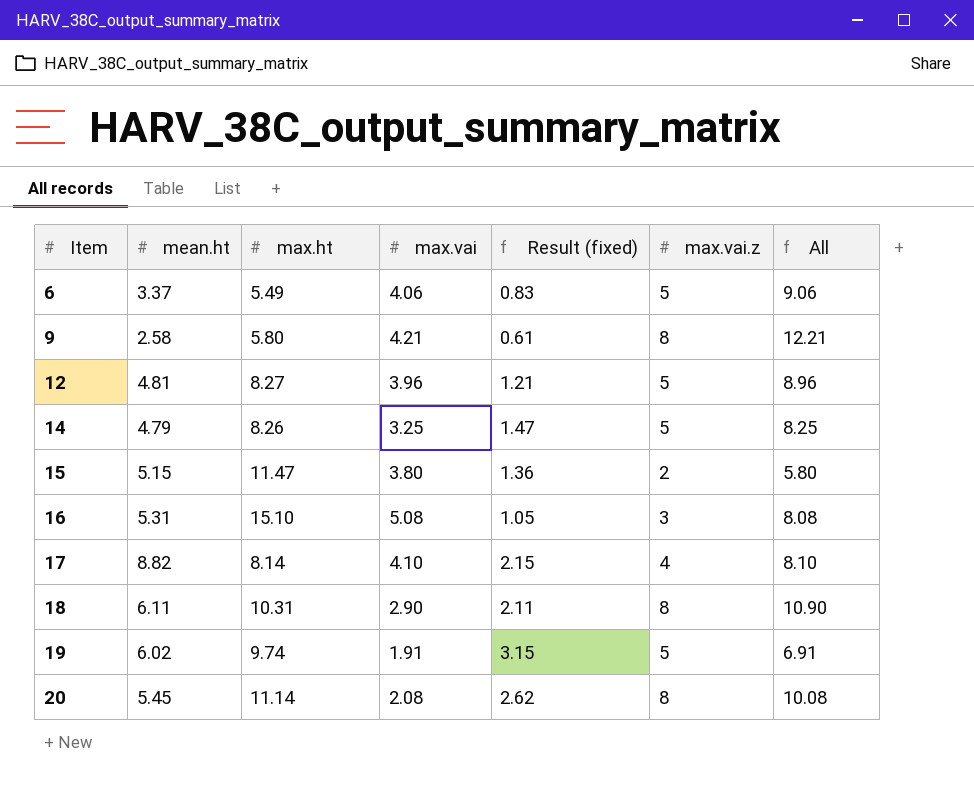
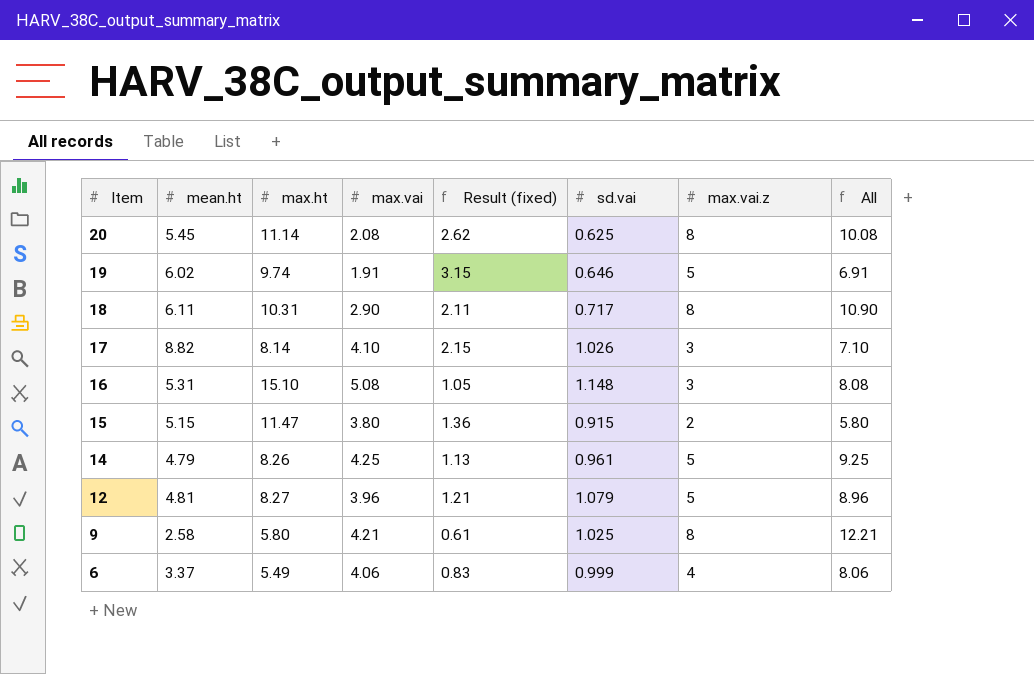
row order: Item ascending -> Item descending
column sd.vai | position: none -> 6
17 | max.vai.z: 4 -> 3
17 | All: 8.10 -> 7.10
14 | max.vai: 3.25 -> 4.25
14 | Result (fixed): 1.47 -> 1.13
14 | All: 8.25 -> 9.25
6 | max.vai.z: 5 -> 4
6 | All: 9.06 -> 8.06

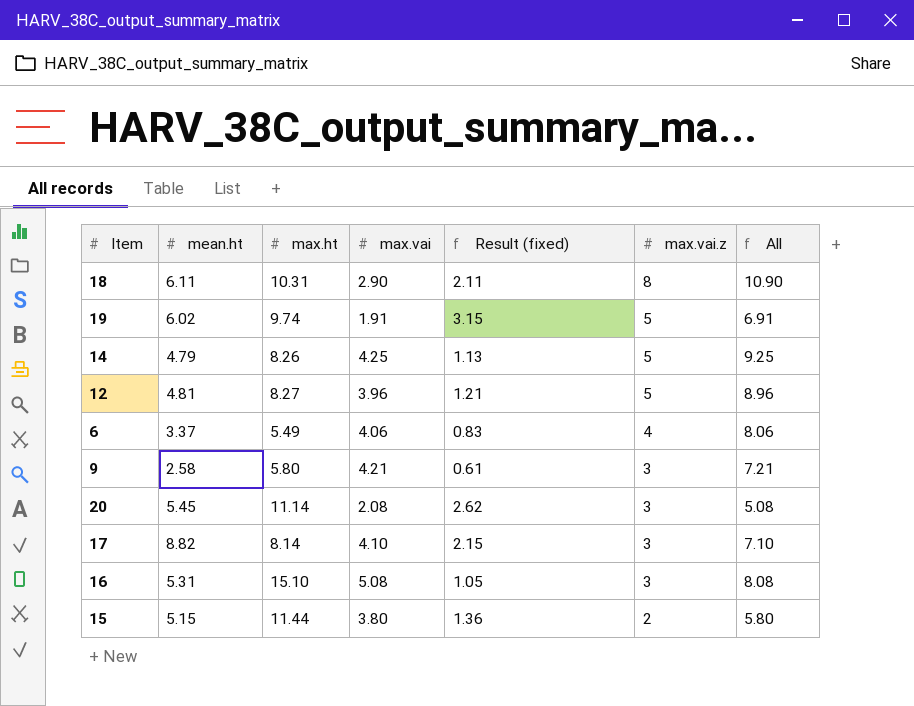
row order: Item descending -> max.vai.z descending
column sd.vai | position: 6 -> none
9 | max.vai.z: 8 -> 3
9 | All: 12.21 -> 7.21
20 | max.vai.z: 8 -> 3
20 | All: 10.08 -> 5.08
15 | max.ht: 11.47 -> 11.44

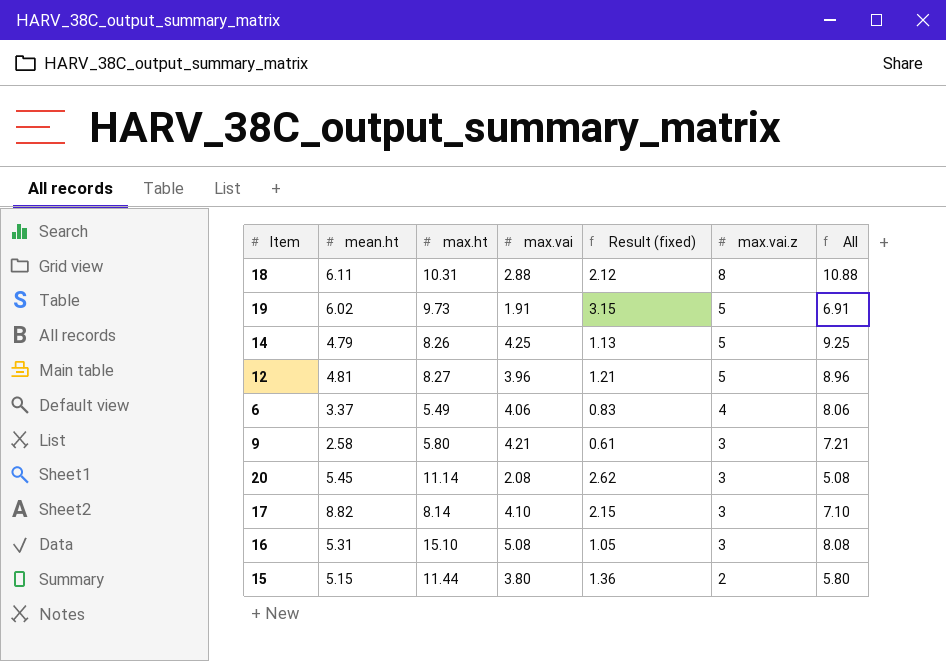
18 | max.vai: 2.90 -> 2.88
18 | Result (fixed): 2.11 -> 2.12
18 | All: 10.90 -> 10.88
19 | max.ht: 9.74 -> 9.73

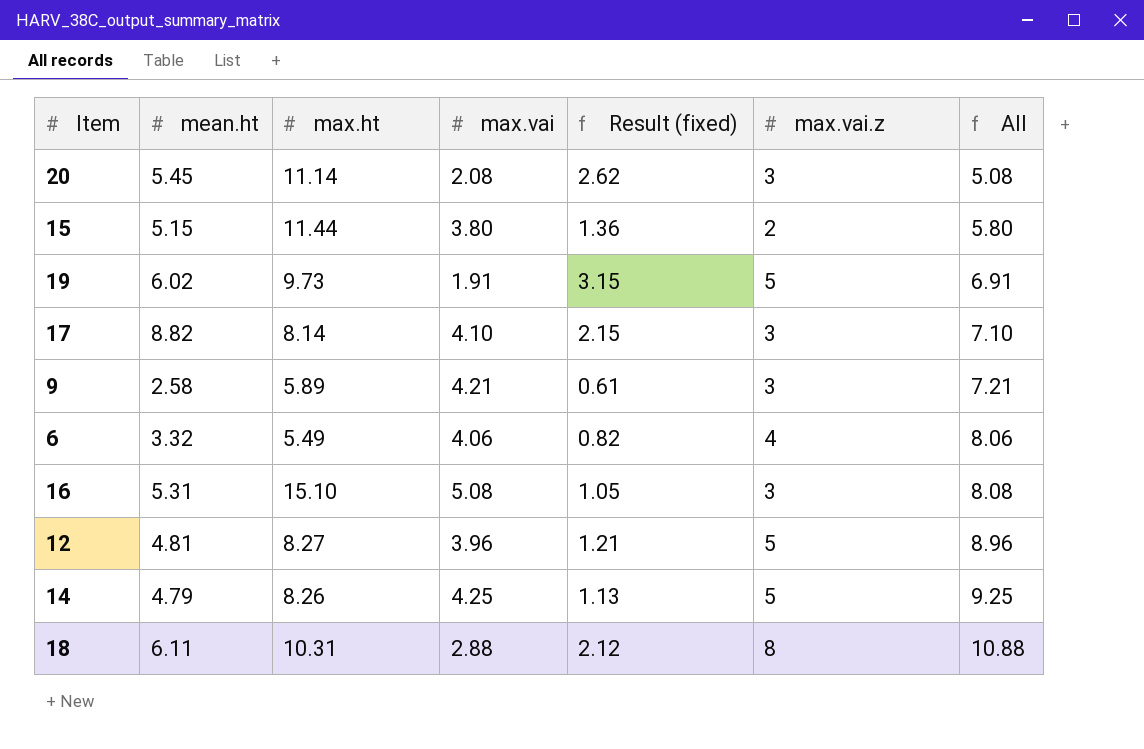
row order: max.vai.z descending -> All ascending
9 | max.ht: 5.80 -> 5.89
6 | mean.ht: 3.37 -> 3.32
6 | Result (fixed): 0.83 -> 0.82

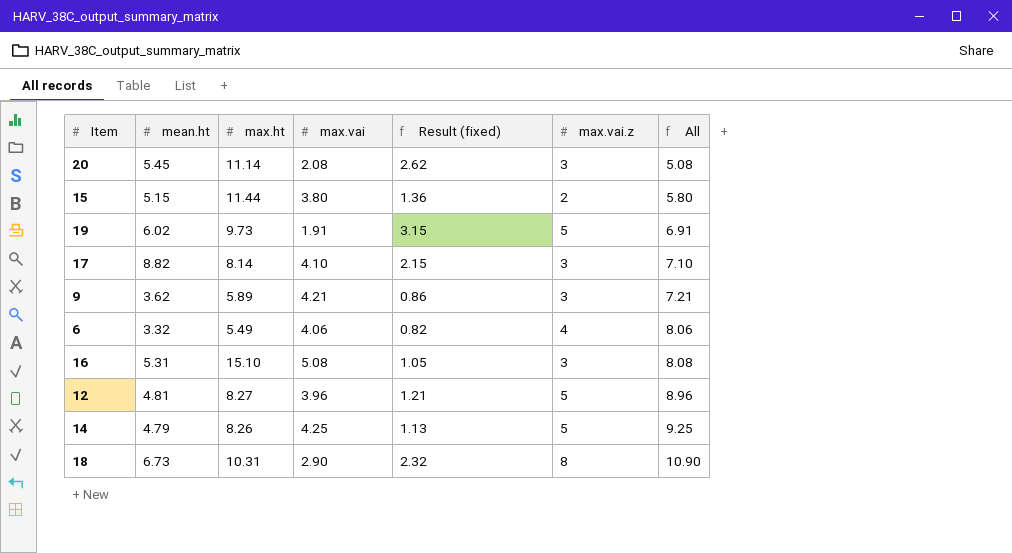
9 | mean.ht: 2.58 -> 3.62
9 | Result (fixed): 0.61 -> 0.86
18 | mean.ht: 6.11 -> 6.73
18 | max.vai: 2.88 -> 2.90
18 | Result (fixed): 2.12 -> 2.32
18 | All: 10.88 -> 10.90

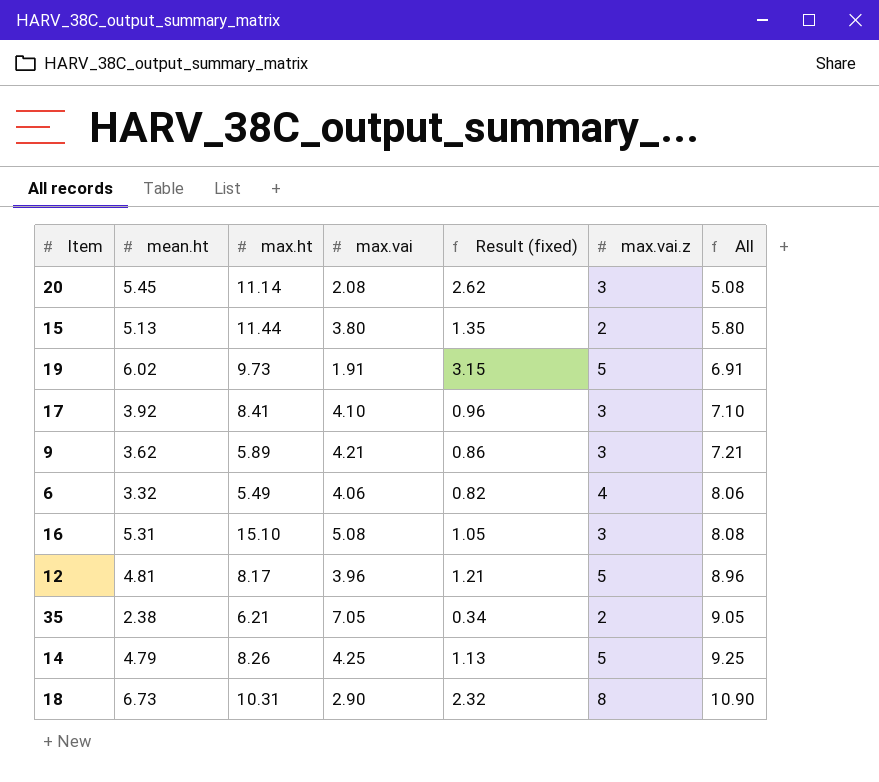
15 | mean.ht: 5.15 -> 5.13
15 | Result (fixed): 1.36 -> 1.35
17 | mean.ht: 8.82 -> 3.92
17 | max.ht: 8.14 -> 8.41
17 | Result (fixed): 2.15 -> 0.96
12 | max.ht: 8.27 -> 8.17
row 35: none -> 2.38 | 6.21 | 7.05 | 0.34 | 2 | 9.05

